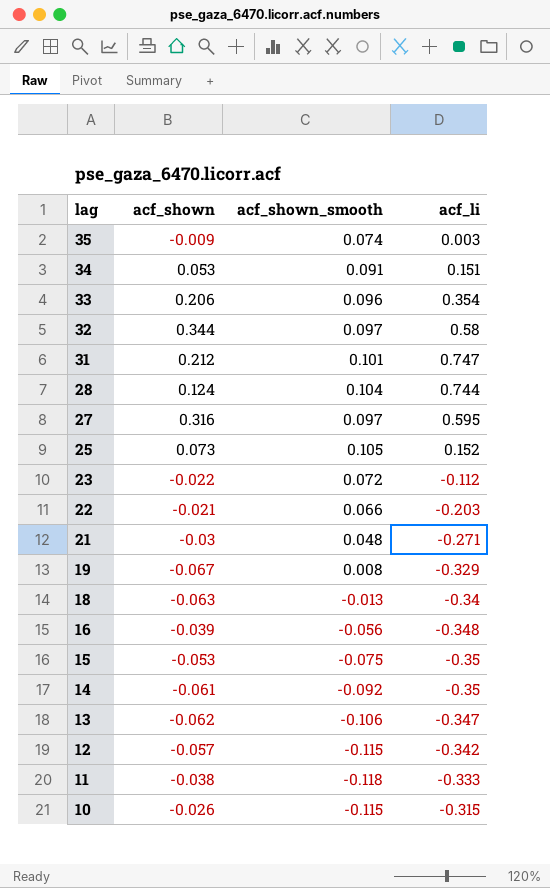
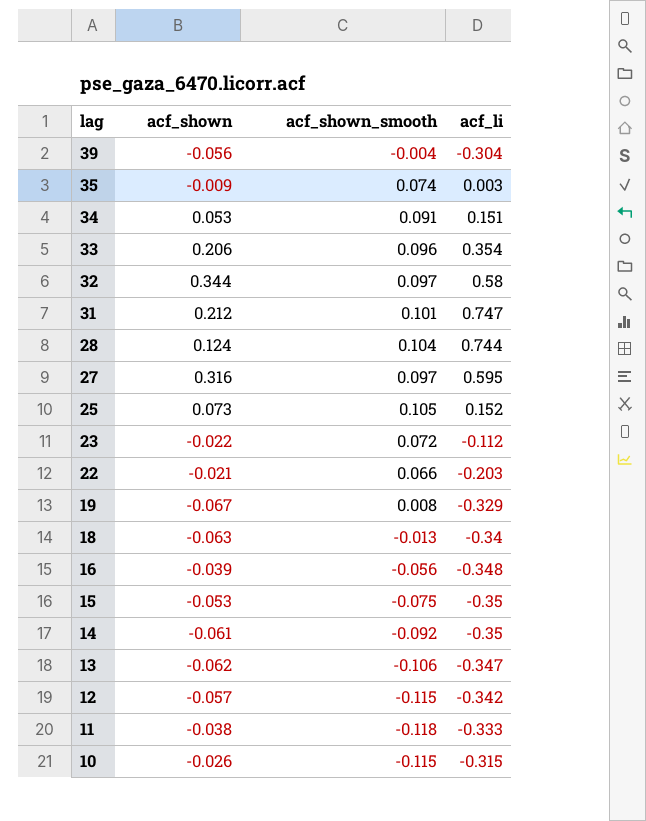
row 21: -0.03 | 0.048 | -0.271 -> none
row 39: none -> -0.056 | -0.004 | -0.304

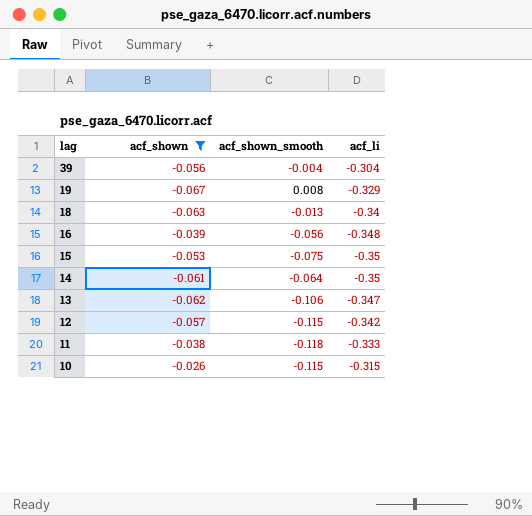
filter: none -> acf_shown <= -0.026
14 | acf_shown_smooth: -0.092 -> -0.064

